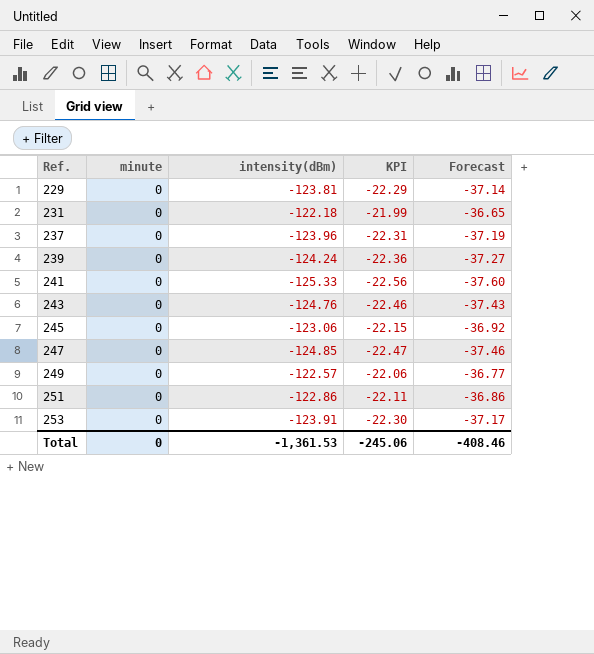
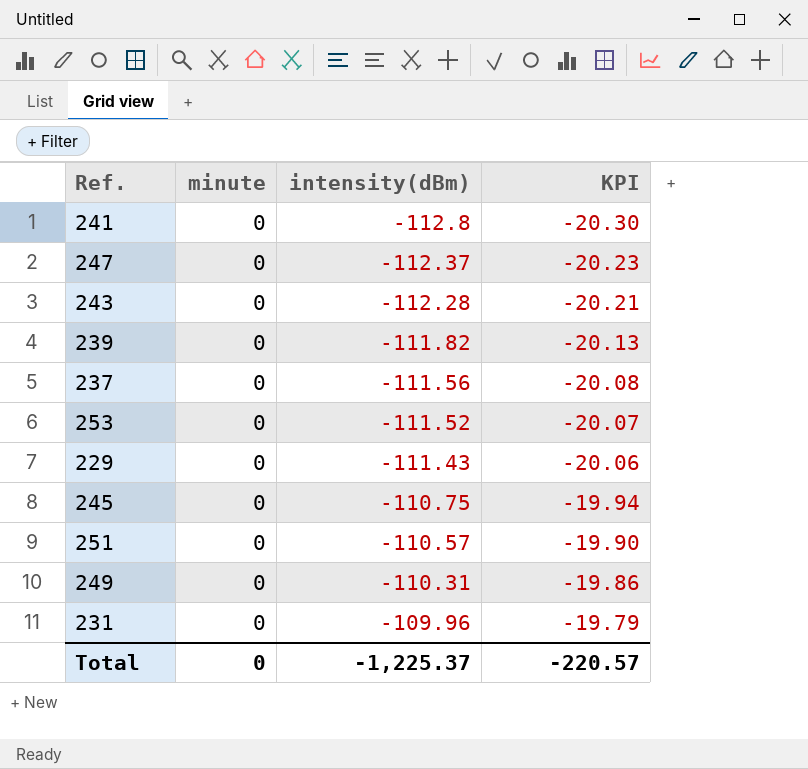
row order: Ref. ascending -> intensity(dBm) ascending
column Forecast | formula: [intensity(dBm)] * 0.3 -> none
241 | intensity(dBm): -125.33 -> -112.8
241 | KPI: -22.56 -> -20.30
247 | intensity(dBm): -124.85 -> -112.37
247 | KPI: -22.47 -> -20.23
243 | intensity(dBm): -124.76 -> -112.28
243 | KPI: -22.46 -> -20.21
239 | intensity(dBm): -124.24 -> -111.82
239 | KPI: -22.36 -> -20.13
237 | intensity(dBm): -123.96 -> -111.56
237 | KPI: -22.31 -> -20.08
253 | intensity(dBm): -123.91 -> -111.52
253 | KPI: -22.30 -> -20.07
229 | intensity(dBm): -123.81 -> -111.43
229 | KPI: -22.29 -> -20.06
245 | intensity(dBm): -123.06 -> -110.75
245 | KPI: -22.15 -> -19.94
251 | intensity(dBm): -122.86 -> -110.57
251 | KPI: -22.11 -> -19.90
249 | intensity(dBm): -122.57 -> -110.31
249 | KPI: -22.06 -> -19.86
231 | intensity(dBm): -122.18 -> -109.96
231 | KPI: -21.99 -> -19.79
Total | intensity(dBm): -1,361.53 -> -1,225.37
Total | KPI: -245.06 -> -220.57

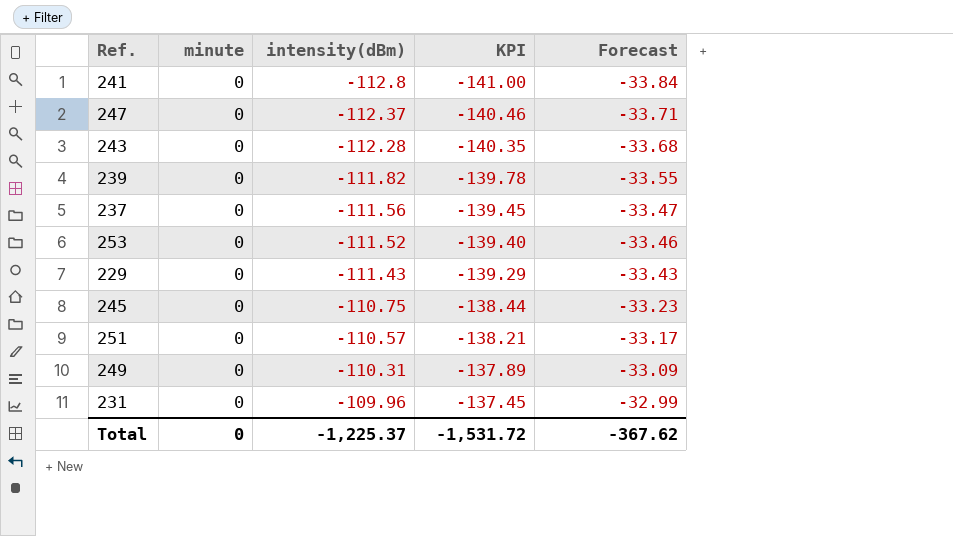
column KPI | formula: [intensity(dBm)] * 0.18 -> [intensity(dBm)] * 1.25
column Forecast | formula: none -> [intensity(dBm)] * 0.3
Total | KPI: -220.57 -> -1,531.72

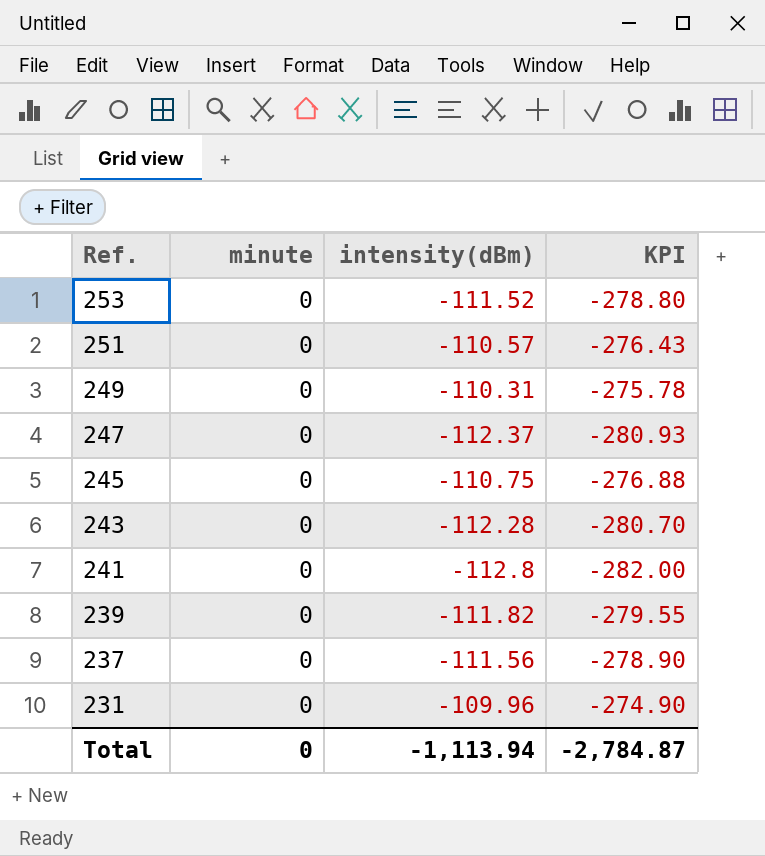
row order: intensity(dBm) ascending -> Ref. descending
column Forecast | formula: [intensity(dBm)] * 0.3 -> none
column KPI | formula: [intensity(dBm)] * 1.25 -> [intensity(dBm)] * 2.5
row 229: 0 | -111.43 | -139.29 | -33.43 -> none
Total | intensity(dBm): -1,225.37 -> -1,113.94
Total | KPI: -1,531.72 -> -2,784.87

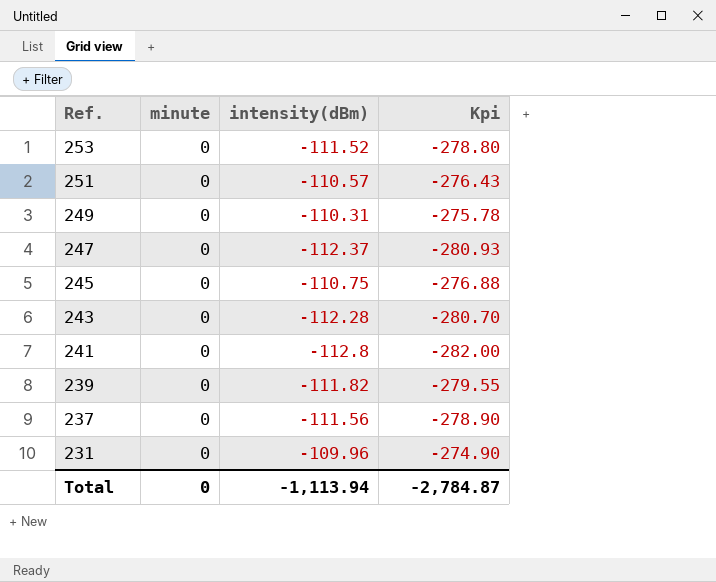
column name: KPI -> Kpi

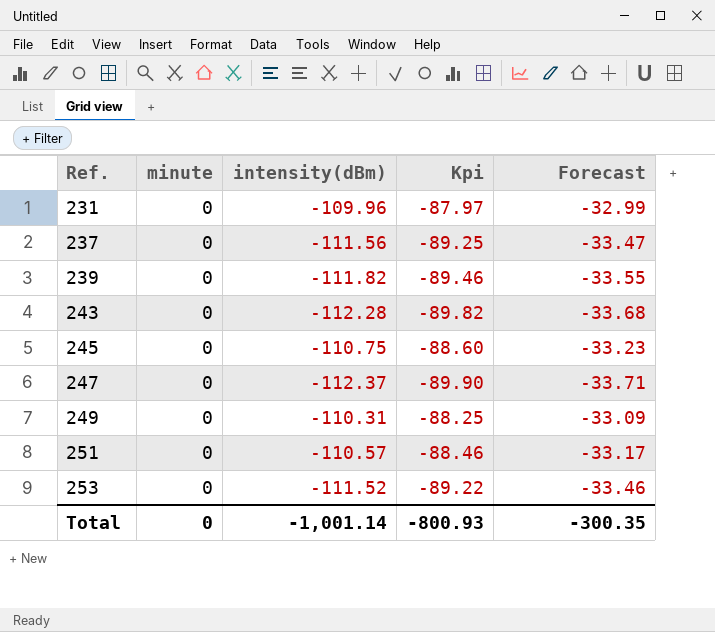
row order: Ref. descending -> Ref. ascending
column Kpi | formula: [intensity(dBm)] * 2.5 -> [intensity(dBm)] * 0.8
column Forecast | formula: none -> [intensity(dBm)] * 0.3
row 241: 0 | -112.8 | -282.00 -> none
Total | intensity(dBm): -1,113.94 -> -1,001.14
Total | Kpi: -2,784.87 -> -800.93

